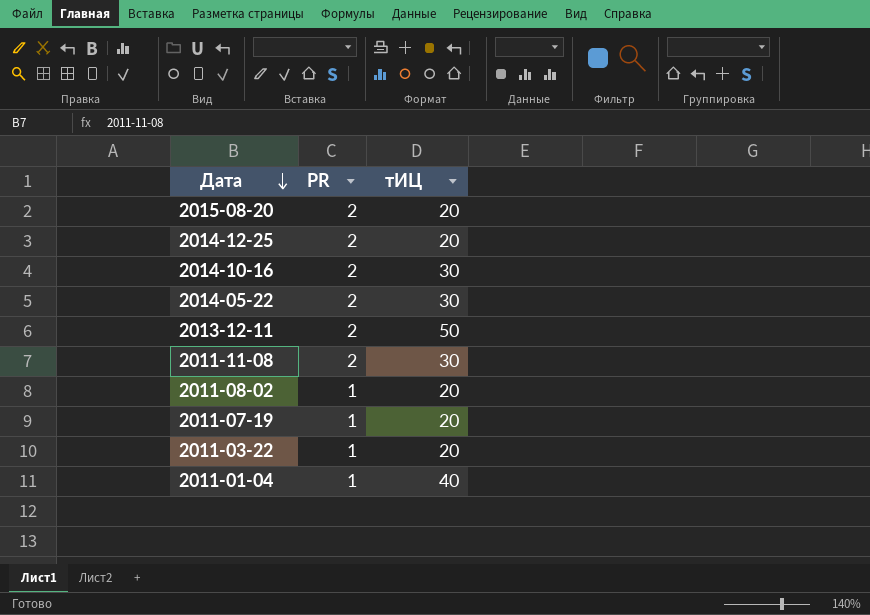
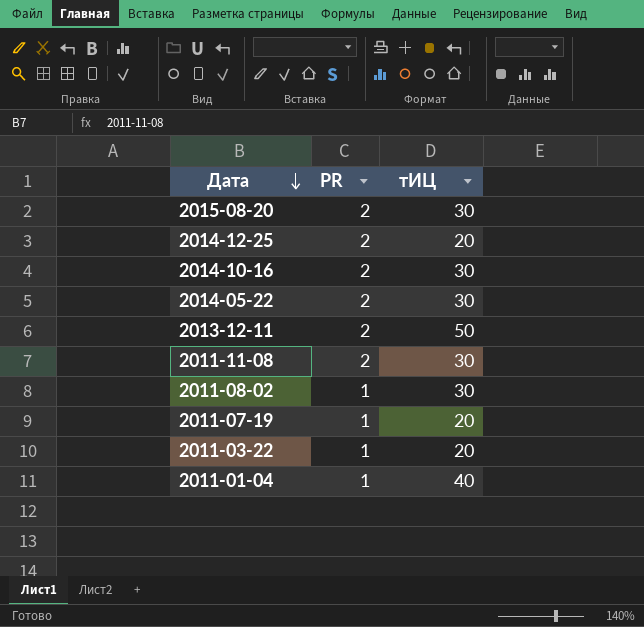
2015-08-20 | тИЦ: 20 -> 30
2011-08-02 | тИЦ: 20 -> 30

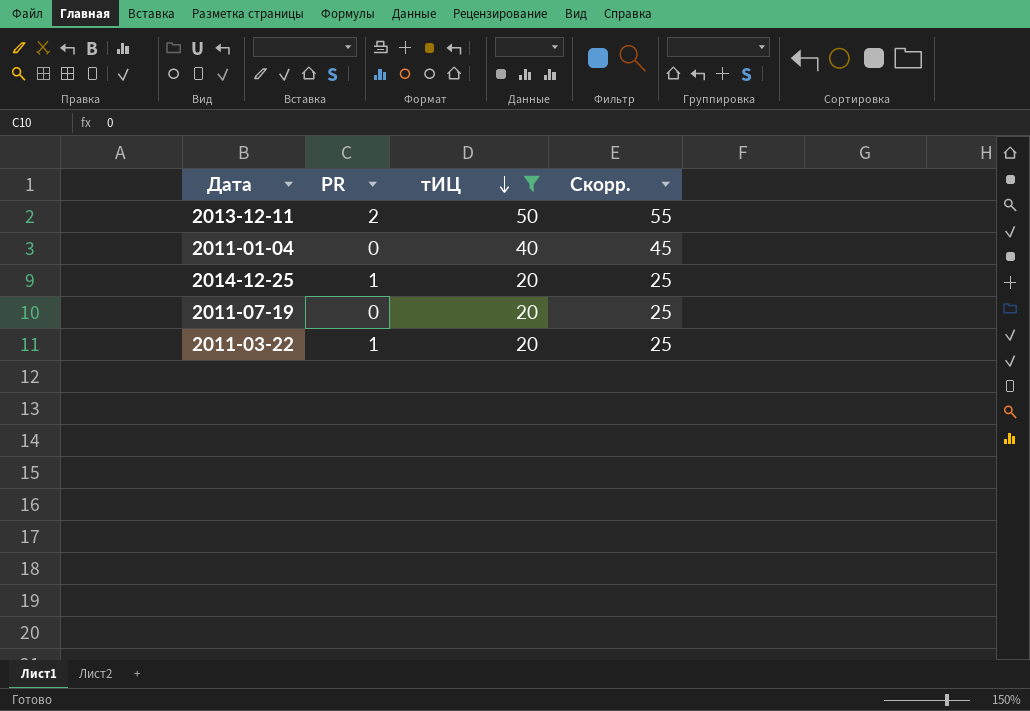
filter: none -> тИЦ != 30
row order: Дата descending -> тИЦ descending
column Скорр. | formula: none -> [тИЦ] + 5
2011-01-04 | PR: 1 -> 0
2014-12-25 | PR: 2 -> 1
2011-07-19 | PR: 1 -> 0

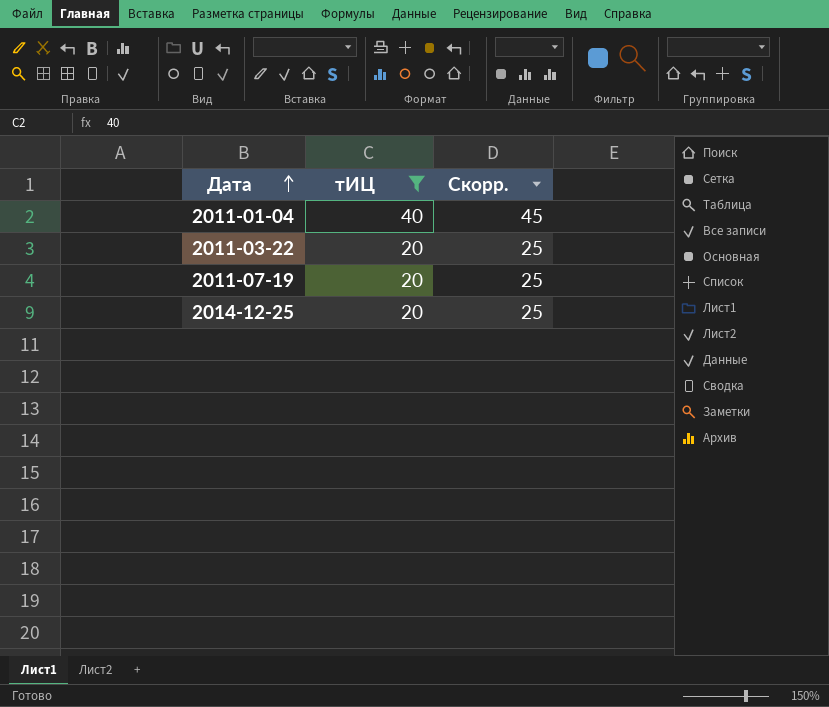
row order: тИЦ descending -> Дата ascending
column PR | position: 2 -> none
row 2013-12-11: 2 | 50 | 55 -> none

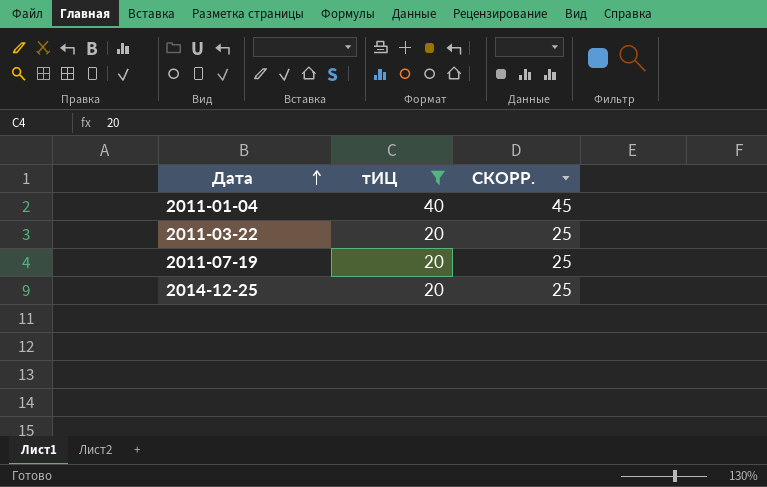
column name: Скорр. -> СКОРР.

